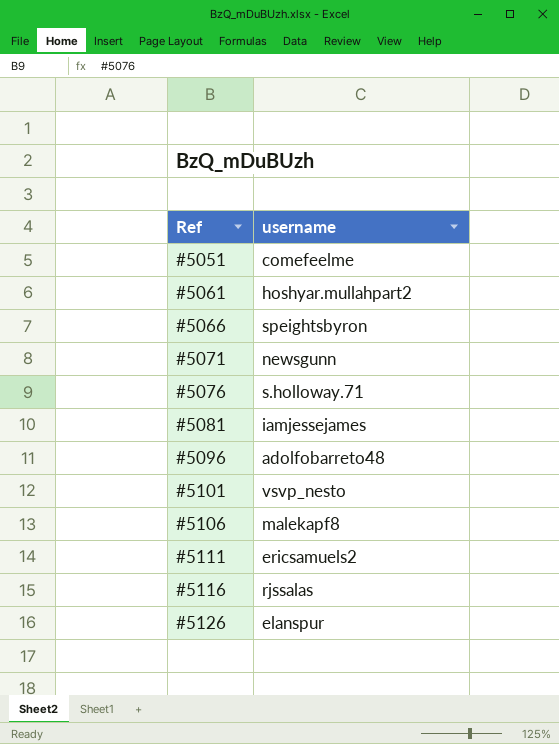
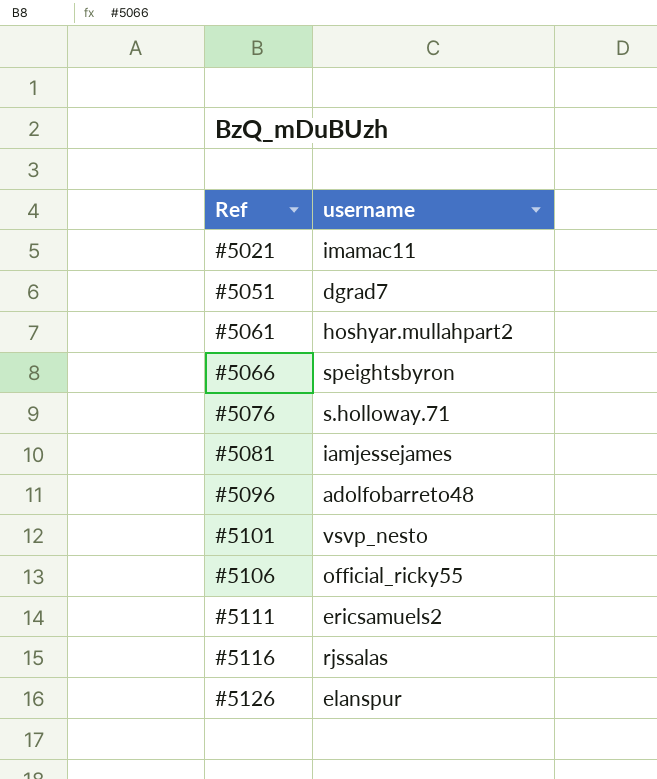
row #5071: newsgunn -> none
row #5021: none -> imamac11
#5051 | username: comefeelme -> dgrad7
#5106 | username: malekapf8 -> official_ricky55

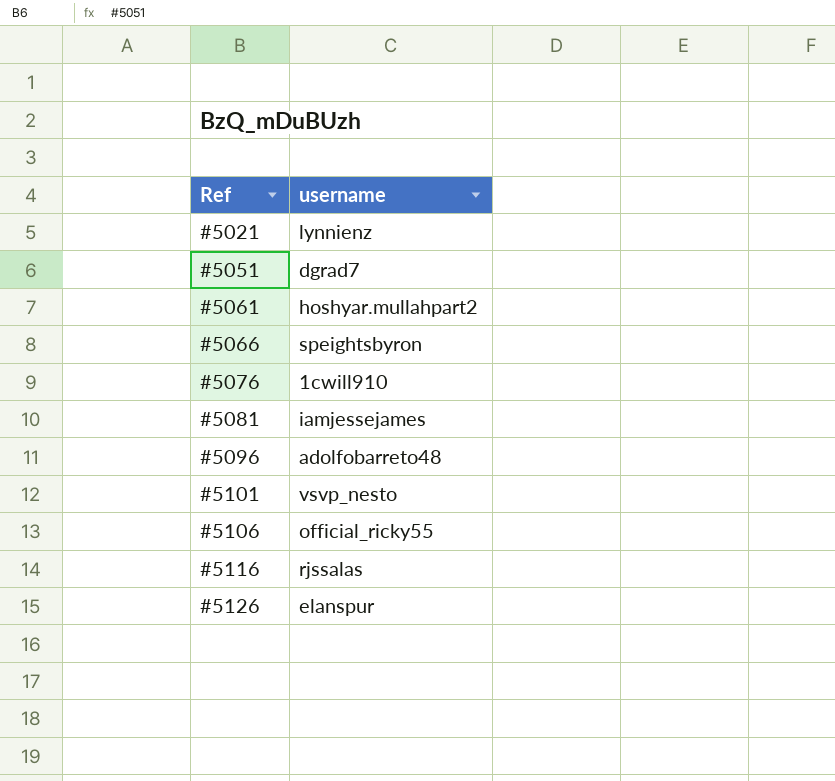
row #5111: ericsamuels2 -> none
#5021 | username: imamac11 -> lynnienz
#5076 | username: s.holloway.71 -> 1cwill910

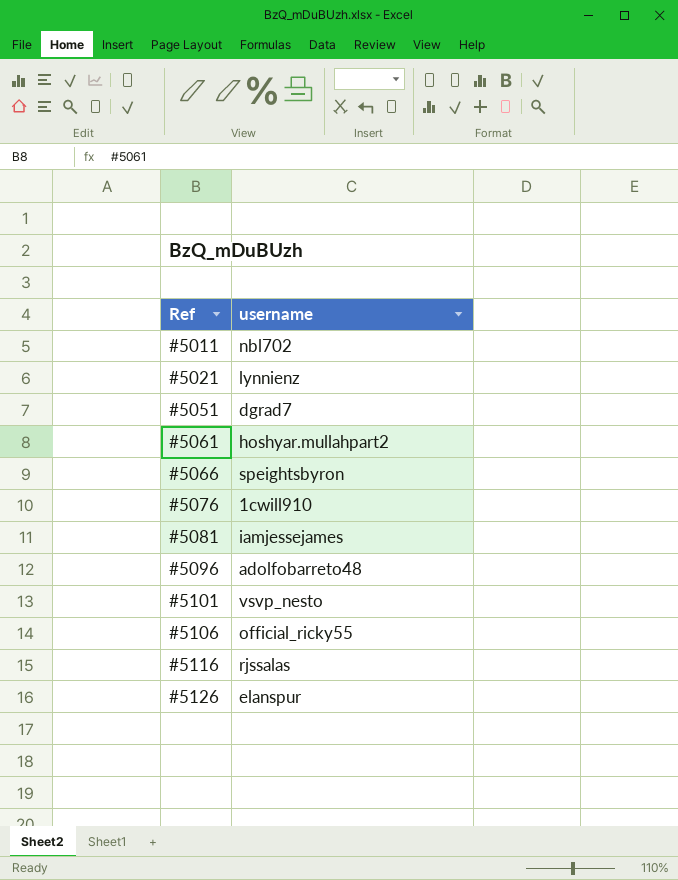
row #5011: none -> nbl702

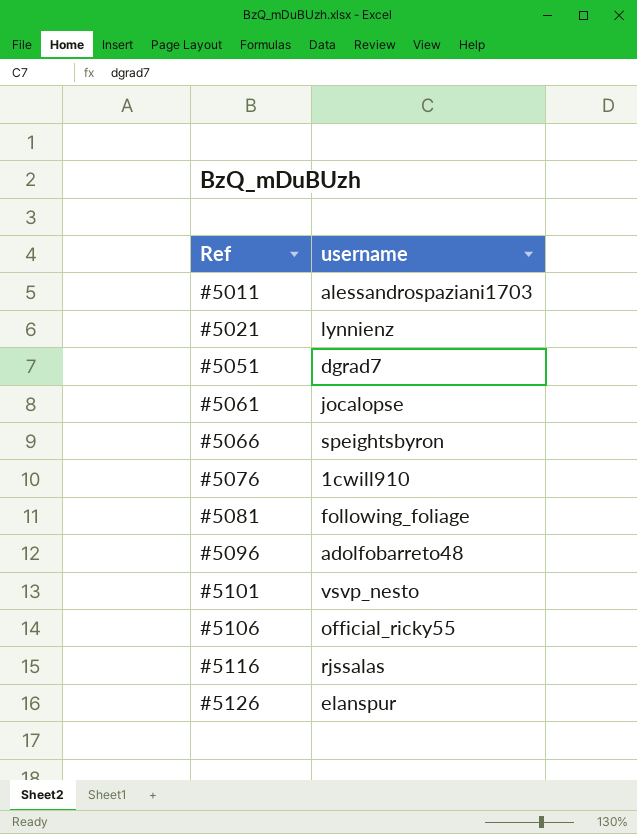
#5011 | username: nbl702 -> alessandrospaziani1703
#5061 | username: hoshyar.mullahpart2 -> jocalopse
#5081 | username: iamjessejames -> following_foliage

